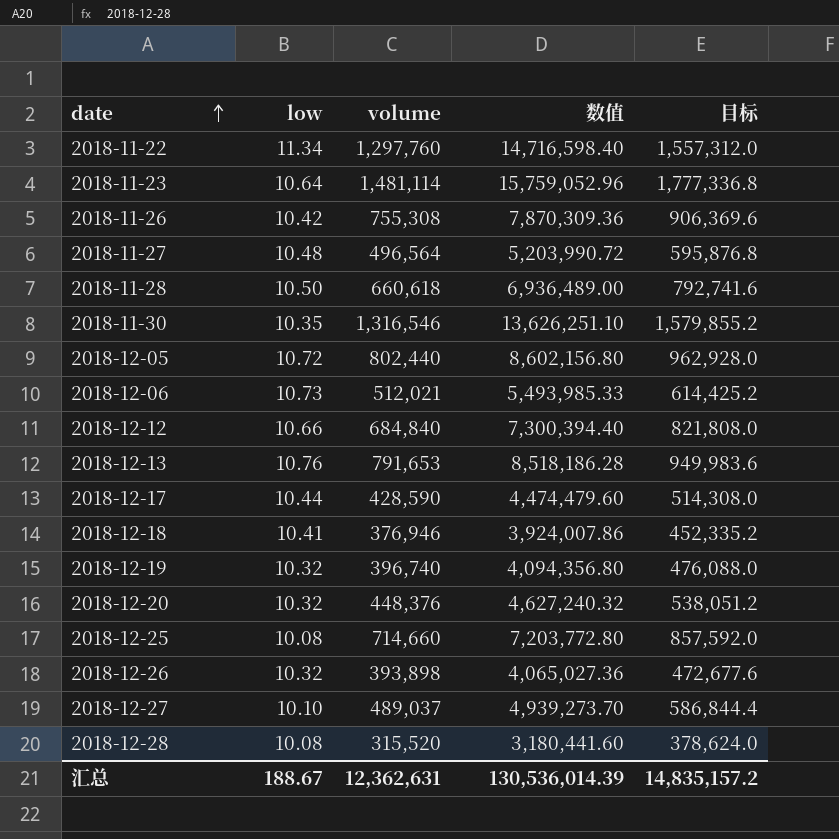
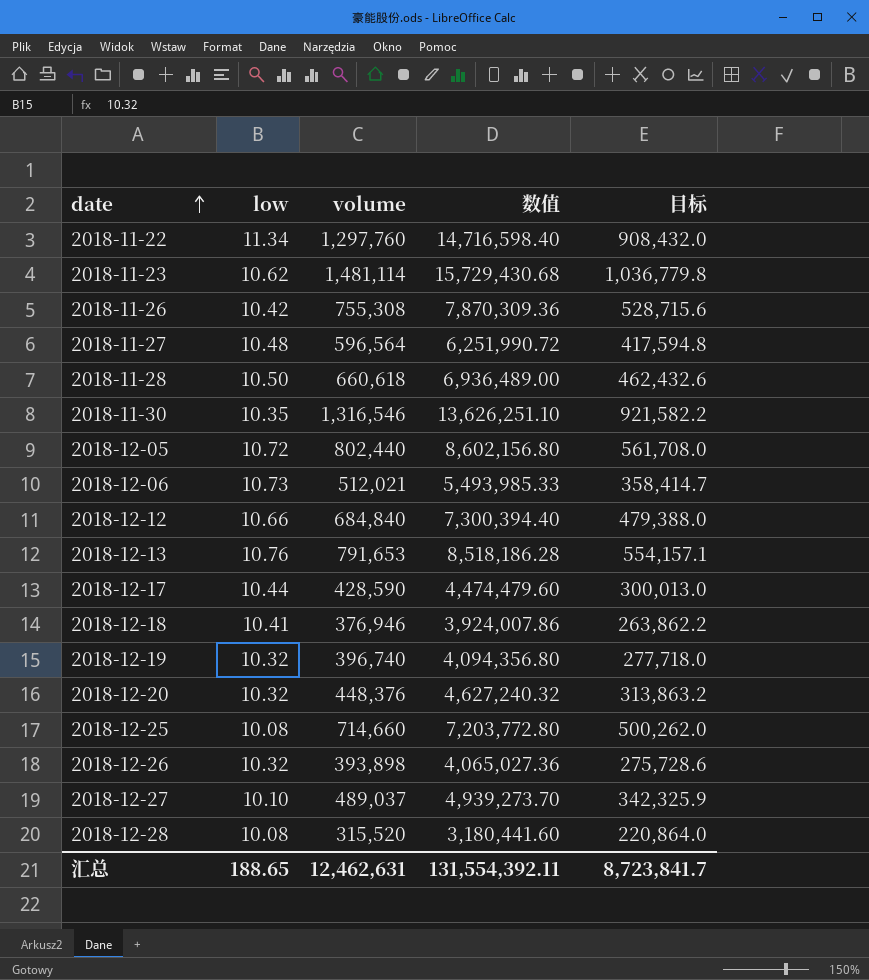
column 目标 | formula: [volume] * 1.2 -> [volume] * 0.7
2018-11-23 | low: 10.64 -> 10.62
2018-11-23 | 数值: 15,759,052.96 -> 15,729,430.68
2018-11-27 | volume: 496,564 -> 596,564
2018-11-27 | 数值: 5,203,990.72 -> 6,251,990.72
汇总 | low: 188.67 -> 188.65
汇总 | volume: 12,362,631 -> 12,462,631
汇总 | 数值: 130,536,014.39 -> 131,554,392.11
汇总 | 目标: 14,835,157.2 -> 8,723,841.7

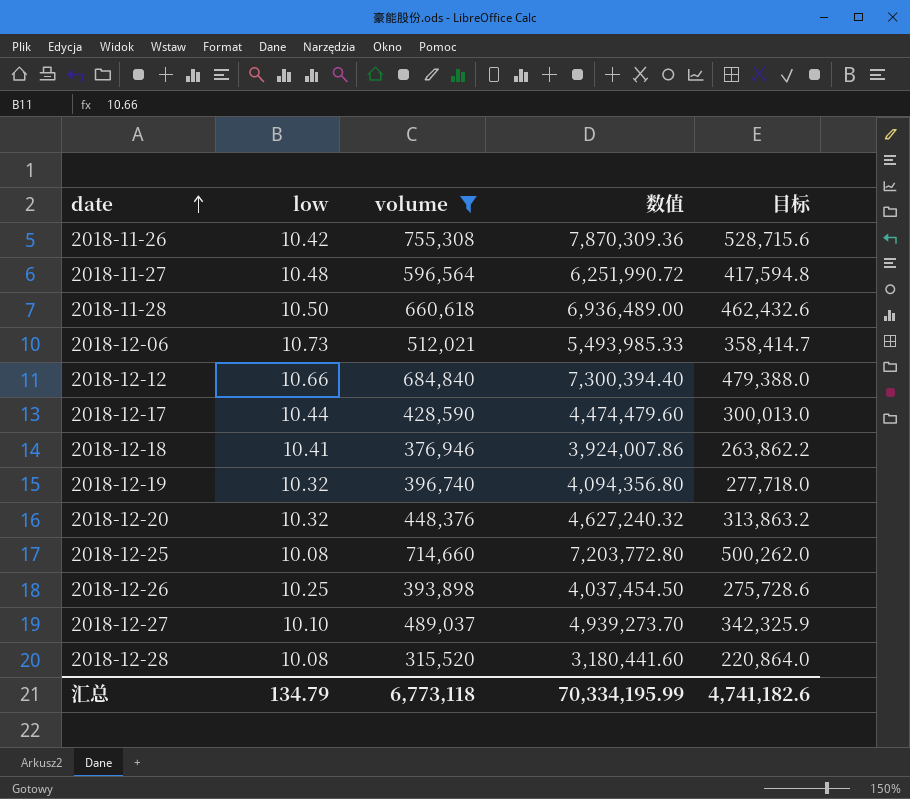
filter: none -> volume <= 755,308
2018-12-26 | low: 10.32 -> 10.25
2018-12-26 | 数值: 4,065,027.36 -> 4,037,454.50
汇总 | low: 188.65 -> 134.79
汇总 | volume: 12,462,631 -> 6,773,118
汇总 | 数值: 131,554,392.11 -> 70,334,195.99
汇总 | 目标: 8,723,841.7 -> 4,741,182.6

